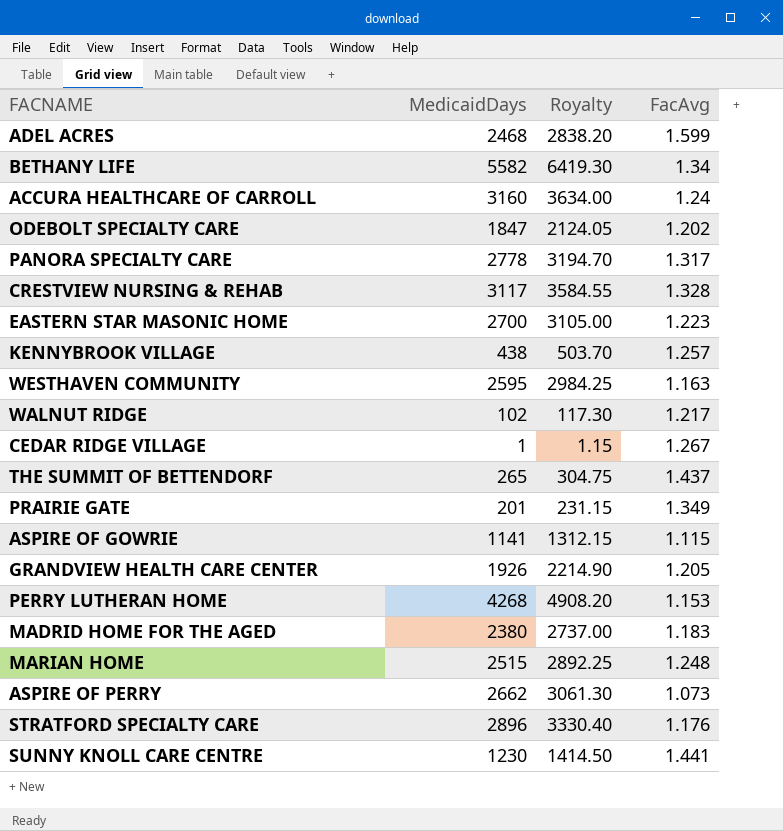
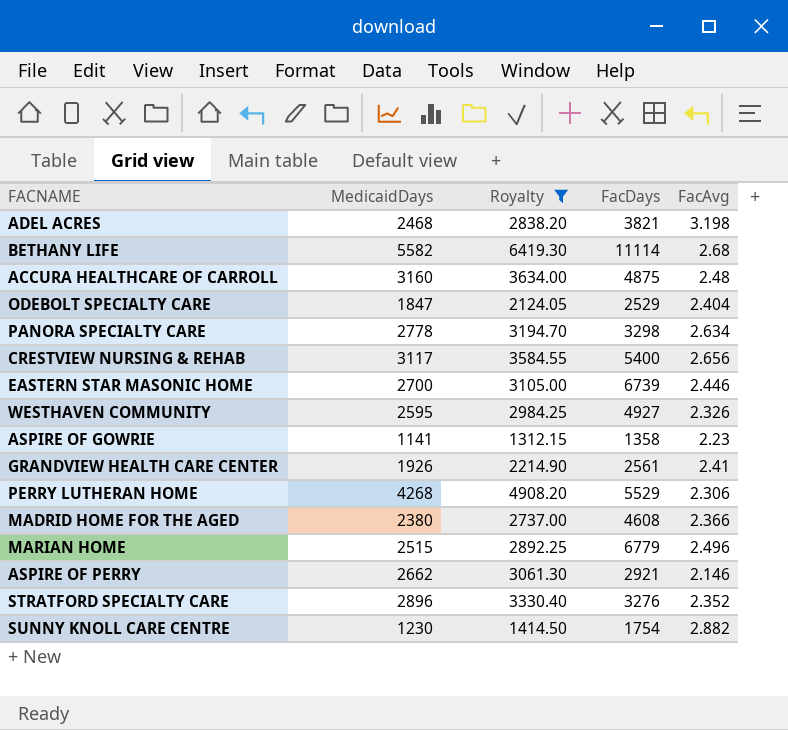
filter: none -> Royalty >= 1312.15
column FacDays | position: none -> 4
ADEL ACRES | FacAvg: 1.599 -> 3.198
BETHANY LIFE | FacAvg: 1.34 -> 2.68
ACCURA HEALTHCARE OF CARROLL | FacAvg: 1.24 -> 2.48
ODEBOLT SPECIALTY CARE | FacAvg: 1.202 -> 2.404
PANORA SPECIALTY CARE | FacAvg: 1.317 -> 2.634
CRESTVIEW NURSING & REHAB | FacAvg: 1.328 -> 2.656
EASTERN STAR MASONIC HOME | FacAvg: 1.223 -> 2.446
WESTHAVEN COMMUNITY | FacAvg: 1.163 -> 2.326
ASPIRE OF GOWRIE | FacAvg: 1.115 -> 2.23
GRANDVIEW HEALTH CARE CENTER | FacAvg: 1.205 -> 2.41
PERRY LUTHERAN HOME | FacAvg: 1.153 -> 2.306
MADRID HOME FOR THE AGED | FacAvg: 1.183 -> 2.366
MARIAN HOME | FacAvg: 1.248 -> 2.496
ASPIRE OF PERRY | FacAvg: 1.073 -> 2.146
STRATFORD SPECIALTY CARE | FacAvg: 1.176 -> 2.352
SUNNY KNOLL CARE CENTRE | FacAvg: 1.441 -> 2.882

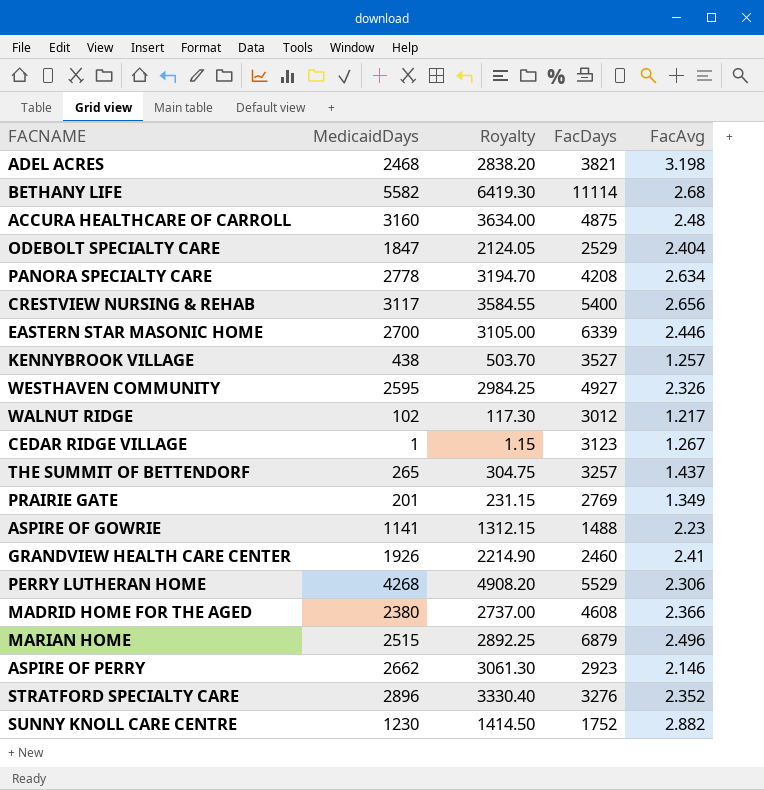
filter: Royalty >= 1312.15 -> none
PANORA SPECIALTY CARE | FacDays: 3298 -> 4208
EASTERN STAR MASONIC HOME | FacDays: 6739 -> 6339
ASPIRE OF GOWRIE | FacDays: 1358 -> 1488
GRANDVIEW HEALTH CARE CENTER | FacDays: 2561 -> 2460
MARIAN HOME | FacDays: 6779 -> 6879
ASPIRE OF PERRY | FacDays: 2921 -> 2923
SUNNY KNOLL CARE CENTRE | FacDays: 1754 -> 1752

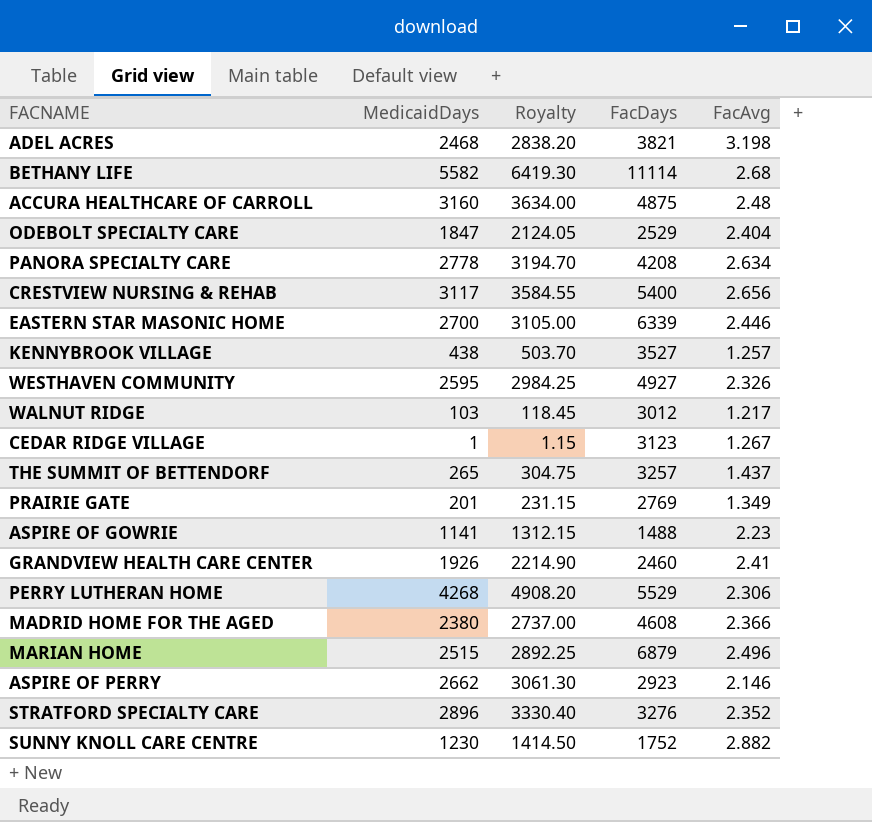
WALNUT RIDGE | MedicaidDays: 102 -> 103
WALNUT RIDGE | Royalty: 117.30 -> 118.45

